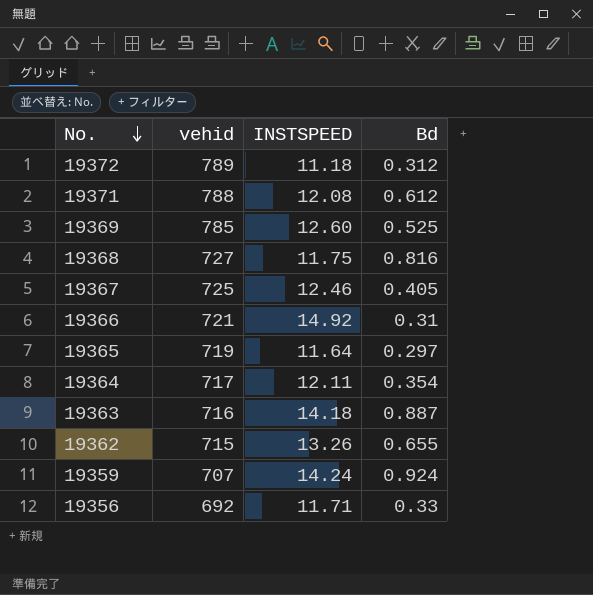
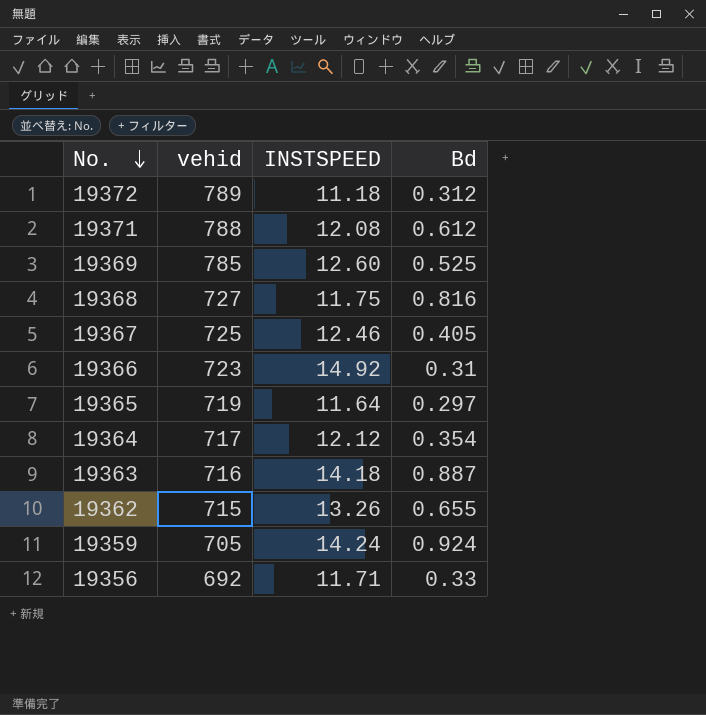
19366 | vehid: 721 -> 723
19364 | INSTSPEED: 12.11 -> 12.12
19359 | vehid: 707 -> 705

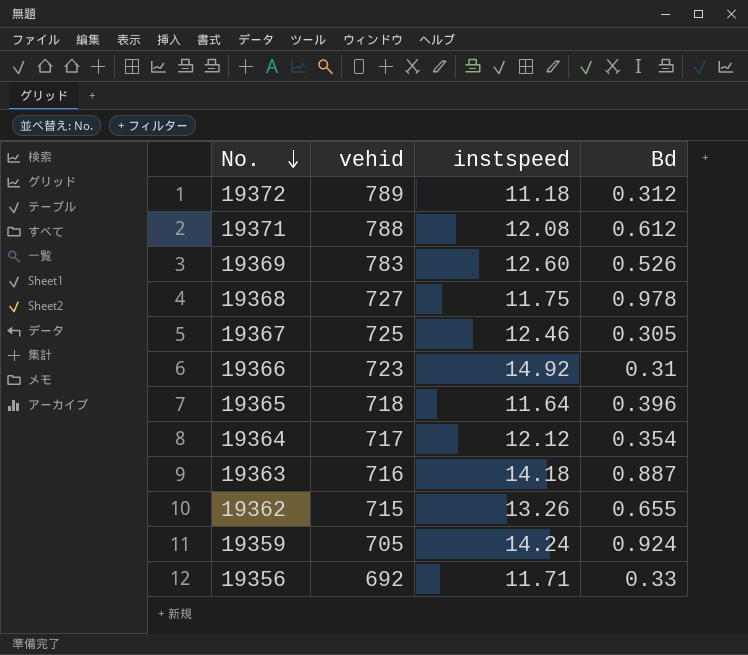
column name: INSTSPEED -> instspeed
19369 | vehid: 785 -> 783
19369 | Bd: 0.525 -> 0.526
19368 | Bd: 0.816 -> 0.978
19367 | Bd: 0.405 -> 0.305
19365 | vehid: 719 -> 718
19365 | Bd: 0.297 -> 0.396

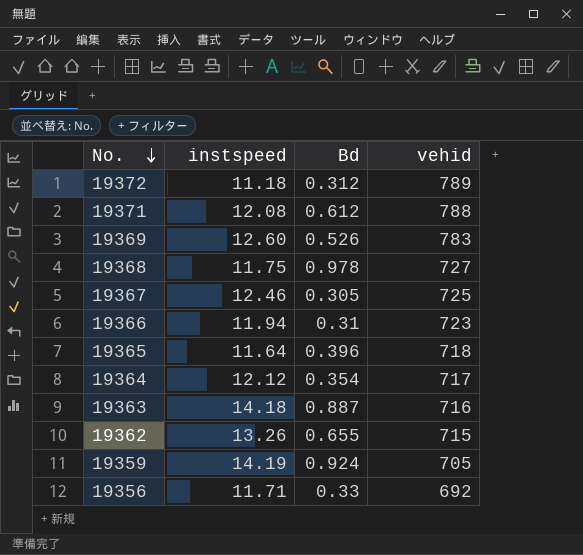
column vehid | position: 2 -> 4
19366 | instspeed: 14.92 -> 11.94
19359 | instspeed: 14.24 -> 14.19

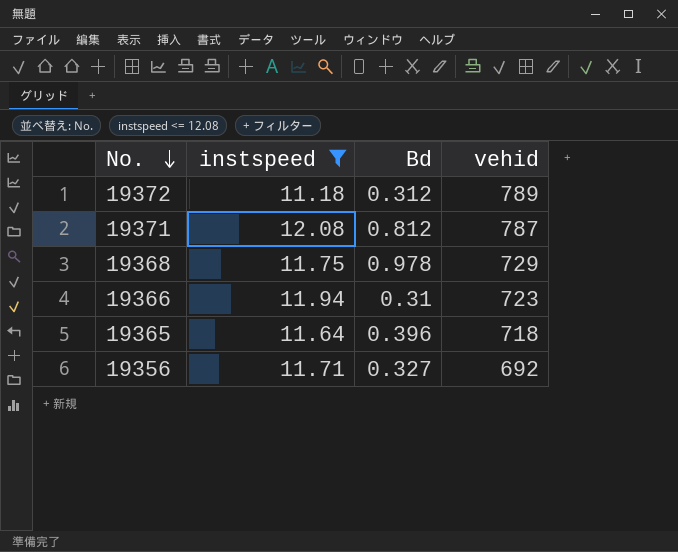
filter: none -> instspeed <= 12.08
19371 | Bd: 0.612 -> 0.812
19371 | vehid: 788 -> 787
19368 | vehid: 727 -> 729
19356 | Bd: 0.33 -> 0.327

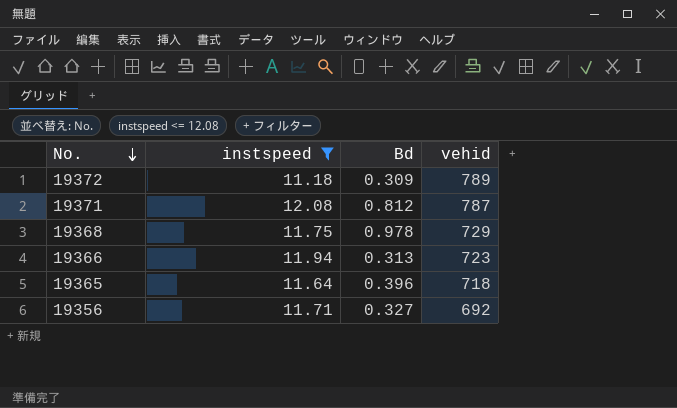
19372 | Bd: 0.312 -> 0.309
19366 | Bd: 0.31 -> 0.313

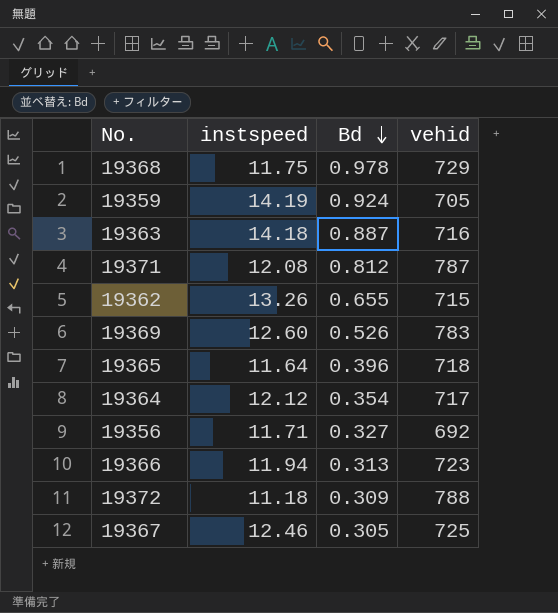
filter: instspeed <= 12.08 -> none
row order: No. descending -> Bd descending
19372 | vehid: 789 -> 788

